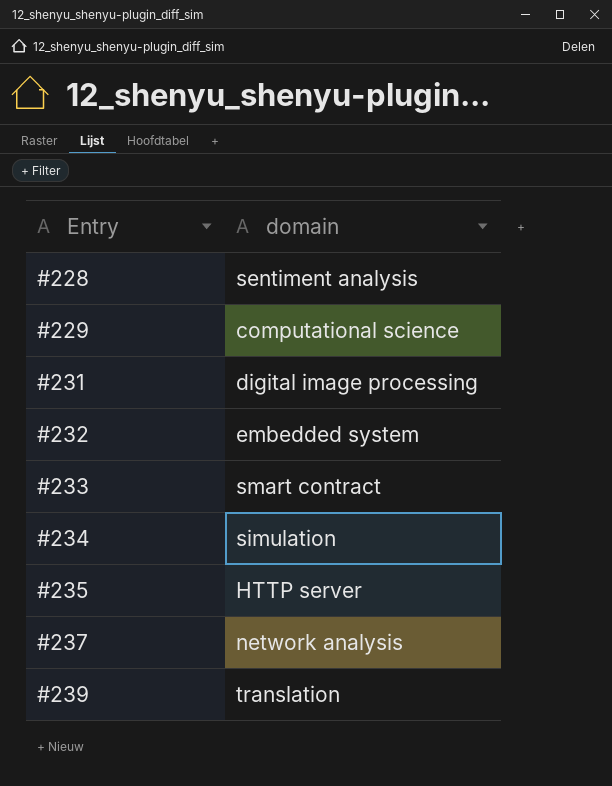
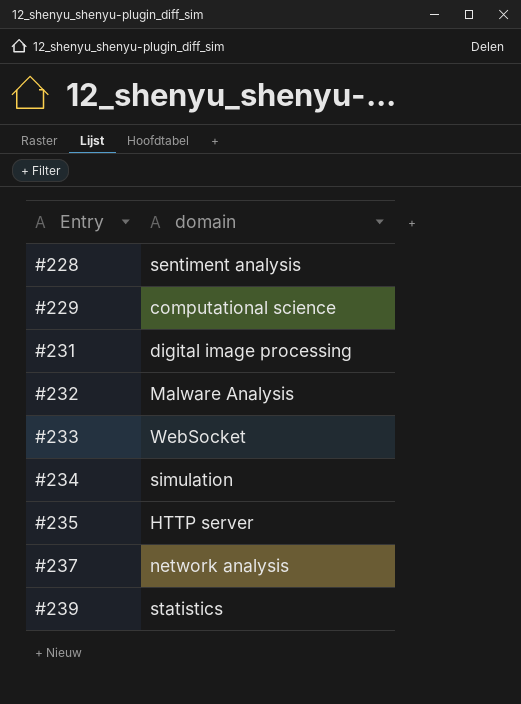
#232 | domain: embedded system -> Malware Analysis
#233 | domain: smart contract -> WebSocket
#239 | domain: translation -> statistics

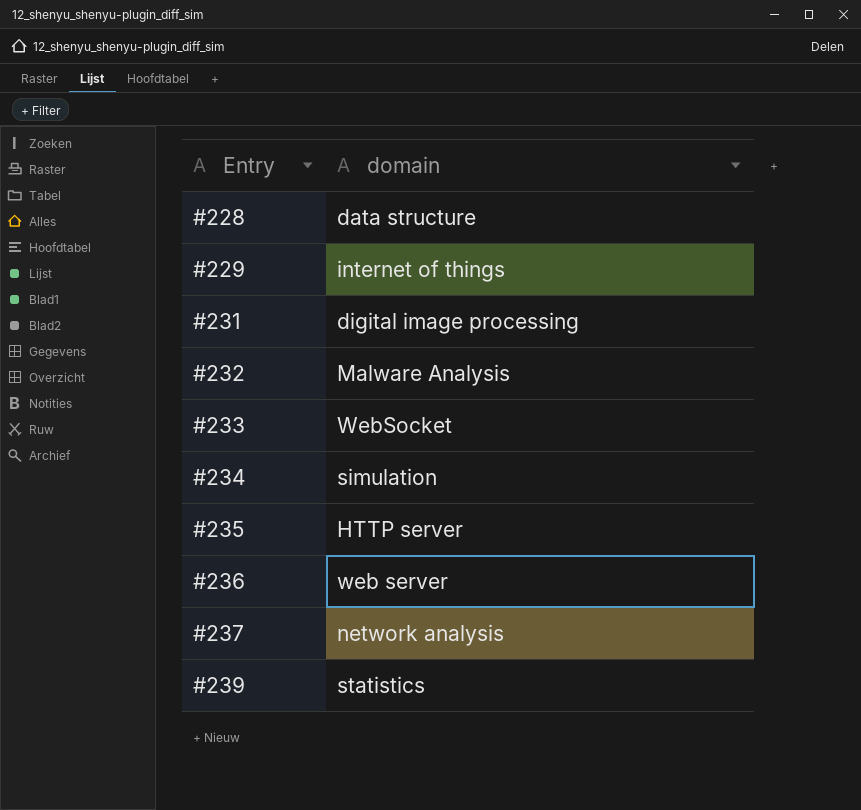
#228 | domain: sentiment analysis -> data structure
#229 | domain: computational science -> internet of things
row #236: none -> web server

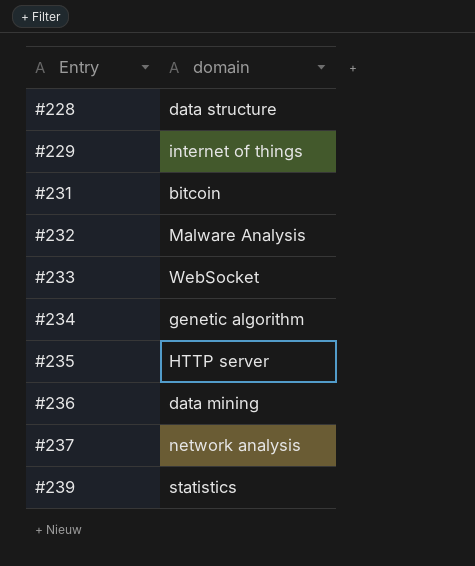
#231 | domain: digital image processing -> bitcoin
#234 | domain: simulation -> genetic algorithm
#236 | domain: web server -> data mining

